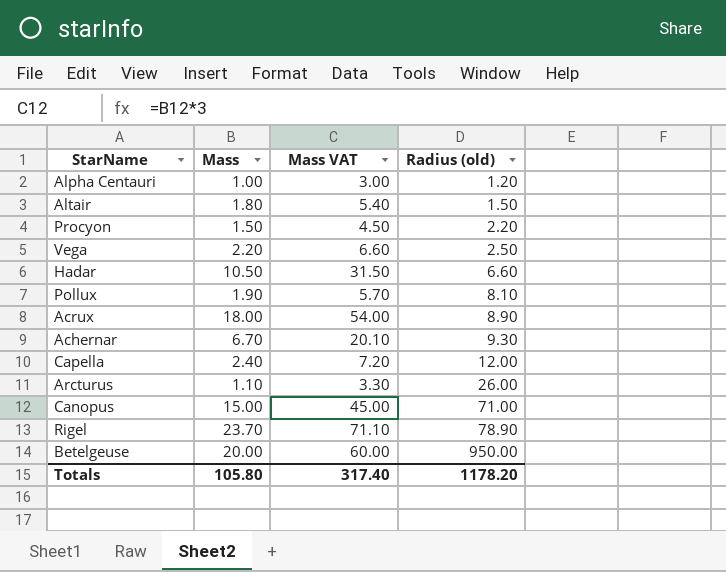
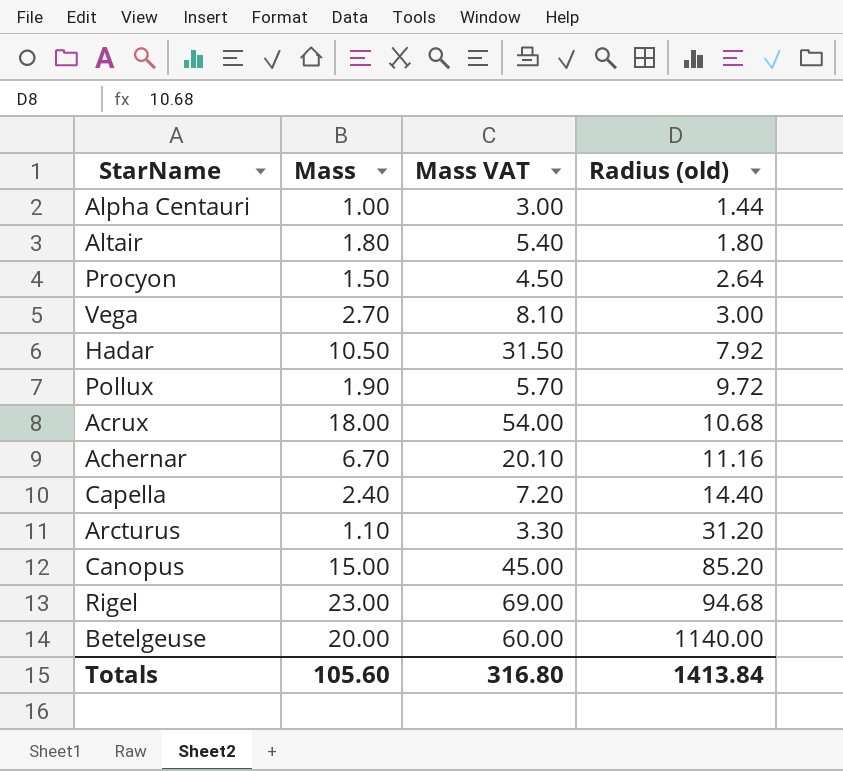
Alpha Centauri | Radius (old): 1.20 -> 1.44
Altair | Radius (old): 1.50 -> 1.80
Procyon | Radius (old): 2.20 -> 2.64
Vega | Mass: 2.20 -> 2.70
Vega | Mass VAT: 6.60 -> 8.10
Vega | Radius (old): 2.50 -> 3.00
Hadar | Radius (old): 6.60 -> 7.92
Pollux | Radius (old): 8.10 -> 9.72
Acrux | Radius (old): 8.90 -> 10.68
Achernar | Radius (old): 9.30 -> 11.16
Capella | Radius (old): 12.00 -> 14.40
Arcturus | Radius (old): 26.00 -> 31.20
Canopus | Radius (old): 71.00 -> 85.20
Rigel | Mass: 23.70 -> 23.00
Rigel | Mass VAT: 71.10 -> 69.00
Rigel | Radius (old): 78.90 -> 94.68
Betelgeuse | Radius (old): 950.00 -> 1140.00
Totals | Mass: 105.80 -> 105.60
Totals | Mass VAT: 317.40 -> 316.80
Totals | Radius (old): 1178.20 -> 1413.84

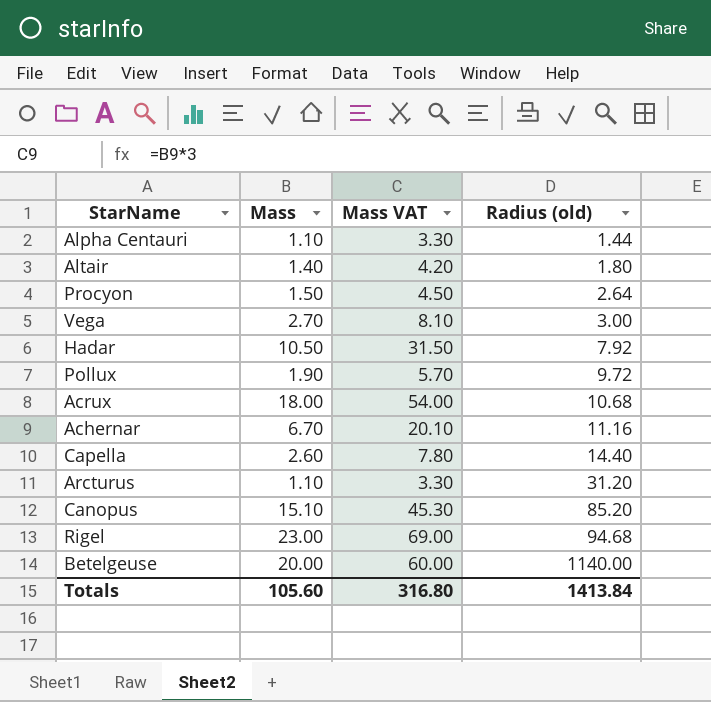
Alpha Centauri | Mass: 1.00 -> 1.10
Alpha Centauri | Mass VAT: 3.00 -> 3.30
Altair | Mass: 1.80 -> 1.40
Altair | Mass VAT: 5.40 -> 4.20
Capella | Mass: 2.40 -> 2.60
Capella | Mass VAT: 7.20 -> 7.80
Canopus | Mass: 15.00 -> 15.10
Canopus | Mass VAT: 45.00 -> 45.30

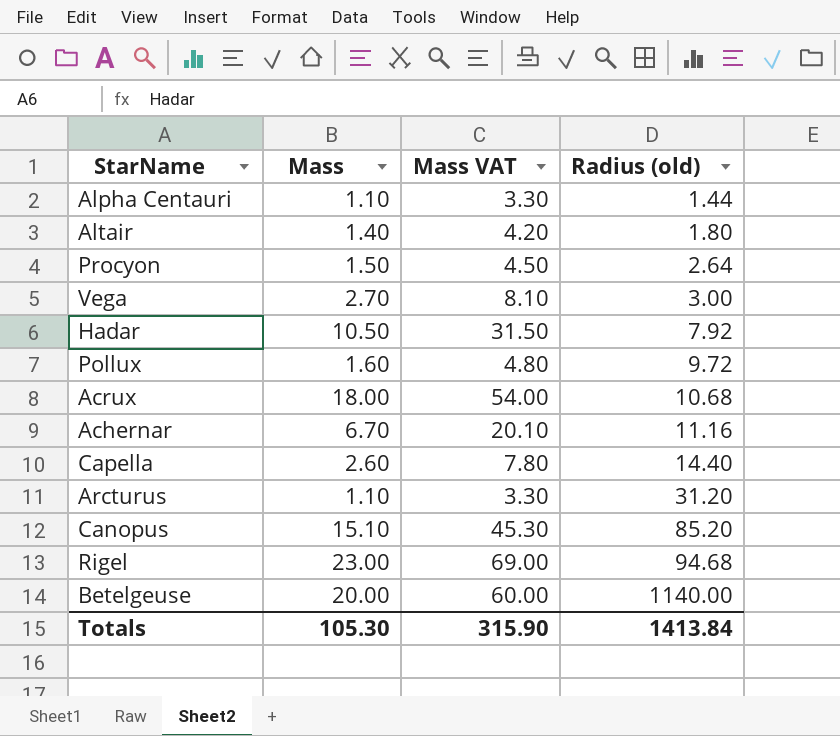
Pollux | Mass: 1.90 -> 1.60
Pollux | Mass VAT: 5.70 -> 4.80
Totals | Mass: 105.60 -> 105.30
Totals | Mass VAT: 316.80 -> 315.90

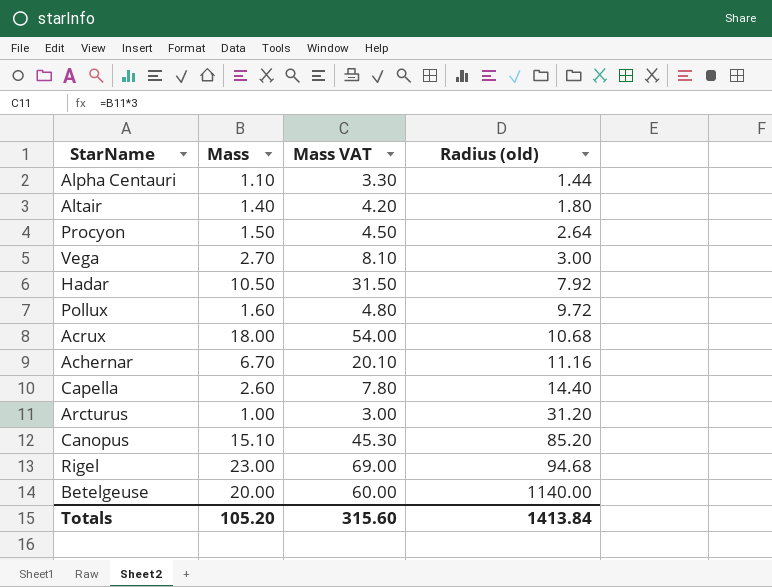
Arcturus | Mass: 1.10 -> 1.00
Arcturus | Mass VAT: 3.30 -> 3.00
Totals | Mass: 105.30 -> 105.20
Totals | Mass VAT: 315.90 -> 315.60

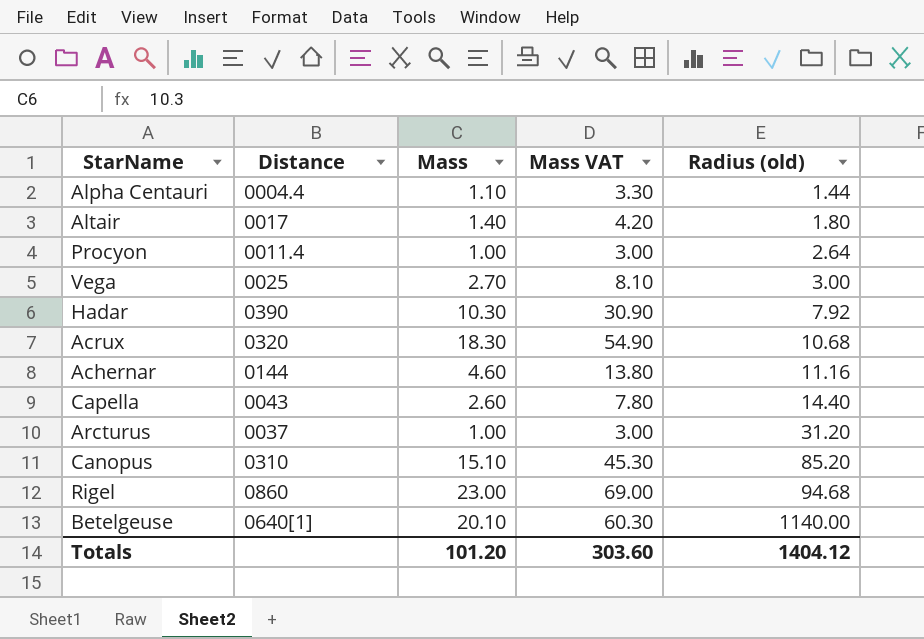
column Distance | position: none -> 2
row Pollux: 1.60 | 4.80 | 9.72 -> none
Procyon | Mass: 1.50 -> 1.00
Procyon | Mass VAT: 4.50 -> 3.00
Hadar | Mass: 10.50 -> 10.30
Hadar | Mass VAT: 31.50 -> 30.90
Acrux | Mass: 18.00 -> 18.30
Acrux | Mass VAT: 54.00 -> 54.90
Achernar | Mass: 6.70 -> 4.60
Achernar | Mass VAT: 20.10 -> 13.80
Betelgeuse | Mass: 20.00 -> 20.10
Betelgeuse | Mass VAT: 60.00 -> 60.30
Totals | Mass: 105.20 -> 101.20
Totals | Mass VAT: 315.60 -> 303.60
Totals | Radius (old): 1413.84 -> 1404.12

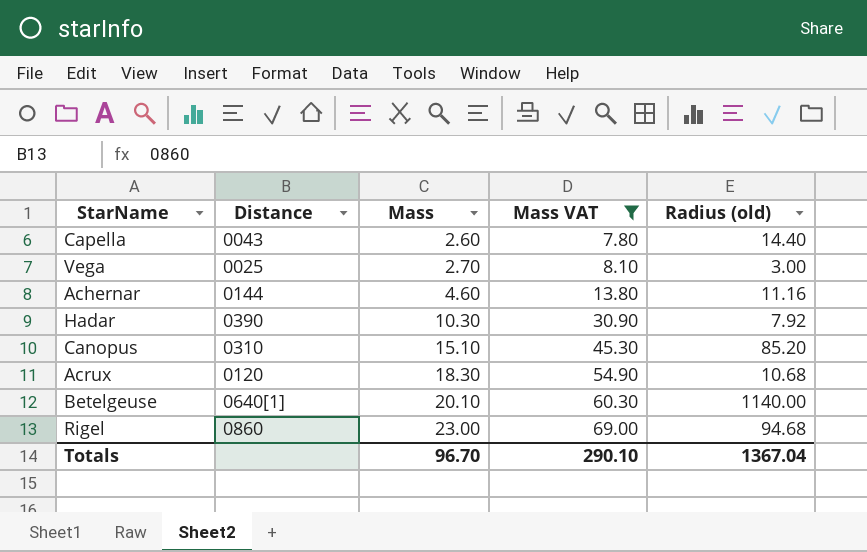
filter: none -> Mass VAT >= 7.80
row order: Radius (old) ascending -> Mass ascending
Acrux | Distance: 0320 -> 0120
Totals | Mass: 101.20 -> 96.70
Totals | Mass VAT: 303.60 -> 290.10
Totals | Radius (old): 1404.12 -> 1367.04

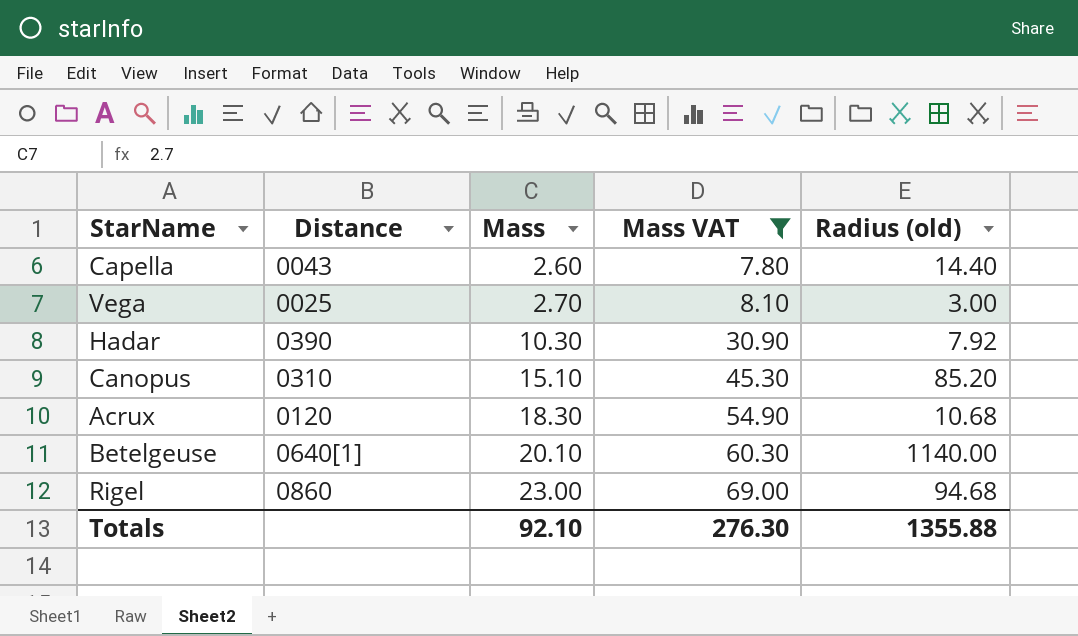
row Achernar: 0144 | 4.60 | 13.80 | 11.16 -> none
Totals | Mass: 96.70 -> 92.10
Totals | Mass VAT: 290.10 -> 276.30
Totals | Radius (old): 1367.04 -> 1355.88

